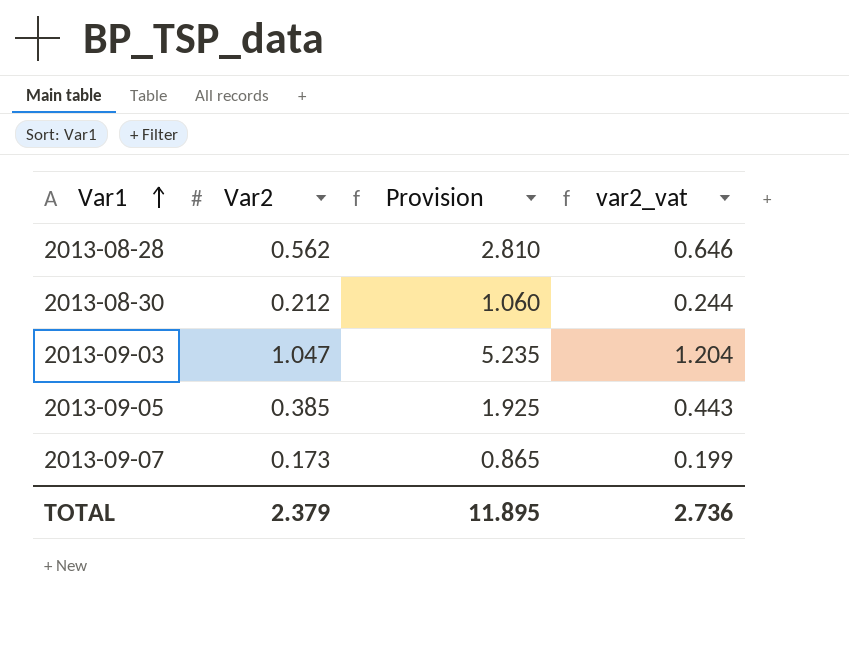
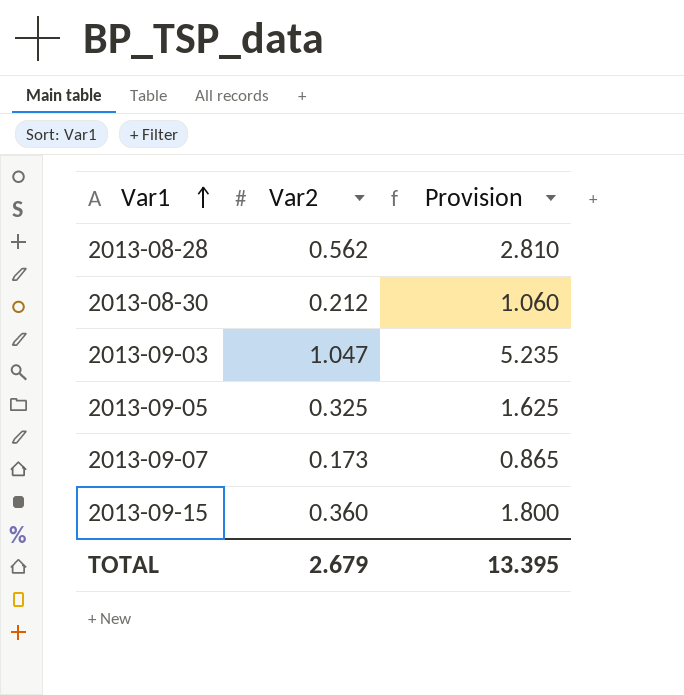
column var2_vat | formula: [Var2] * 1.15 -> none
2013-09-05 | Var2: 0.385 -> 0.325
2013-09-05 | Provision: 1.925 -> 1.625
row 2013-09-15: none -> 0.360 | 1.800
TOTAL | Var2: 2.379 -> 2.679
TOTAL | Provision: 11.895 -> 13.395

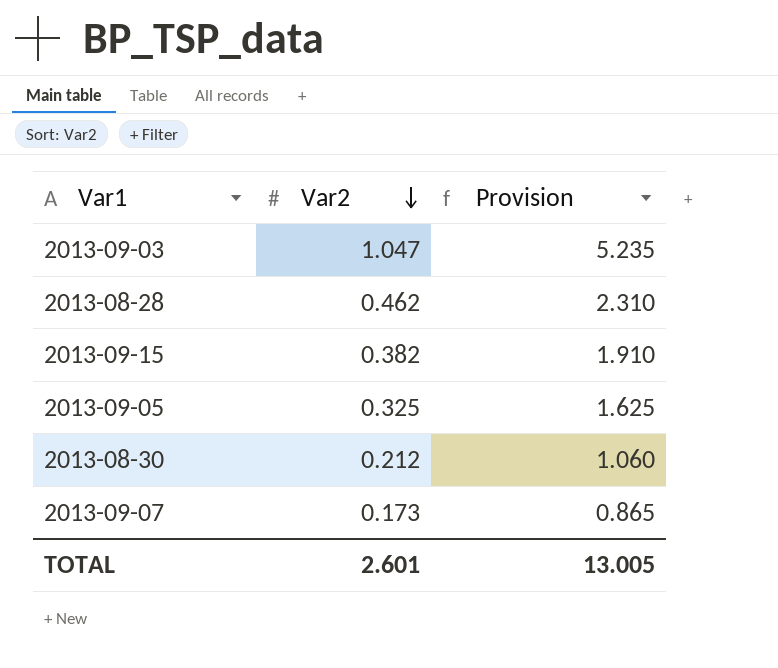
row order: Var1 ascending -> Var2 descending
2013-08-28 | Var2: 0.562 -> 0.462
2013-08-28 | Provision: 2.810 -> 2.310
2013-09-15 | Var2: 0.360 -> 0.382
2013-09-15 | Provision: 1.800 -> 1.910
TOTAL | Var2: 2.679 -> 2.601
TOTAL | Provision: 13.395 -> 13.005

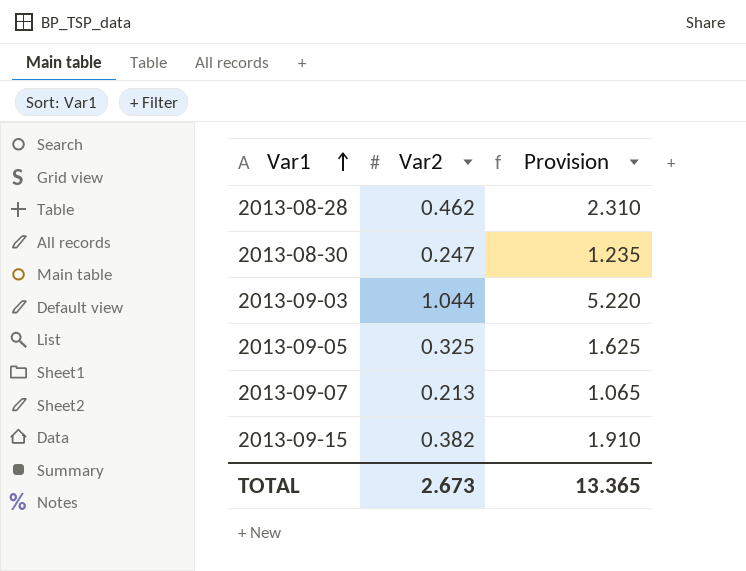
row order: Var2 descending -> Var1 ascending
2013-08-30 | Var2: 0.212 -> 0.247
2013-08-30 | Provision: 1.060 -> 1.235
2013-09-03 | Var2: 1.047 -> 1.044
2013-09-03 | Provision: 5.235 -> 5.220
2013-09-07 | Var2: 0.173 -> 0.213
2013-09-07 | Provision: 0.865 -> 1.065
TOTAL | Var2: 2.601 -> 2.673
TOTAL | Provision: 13.005 -> 13.365

